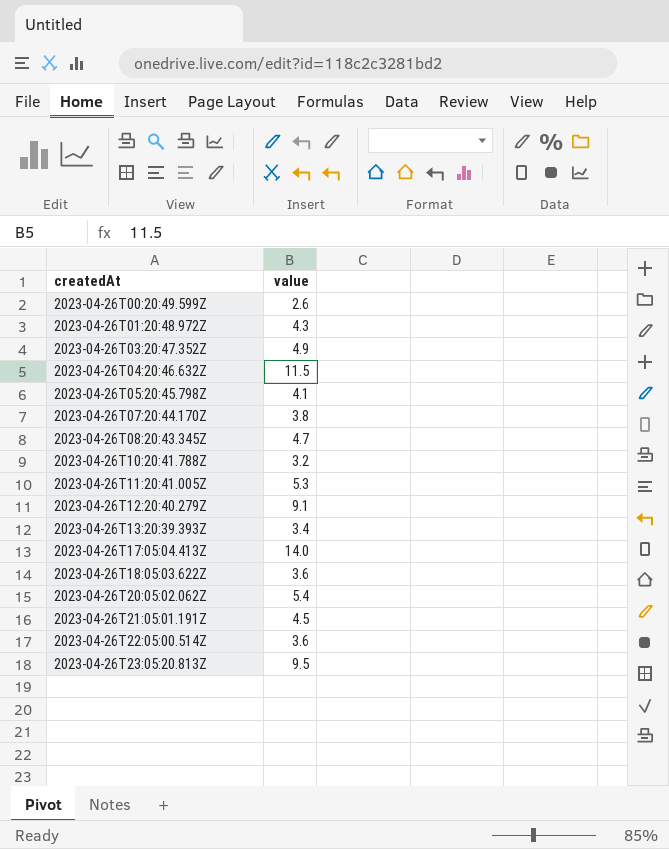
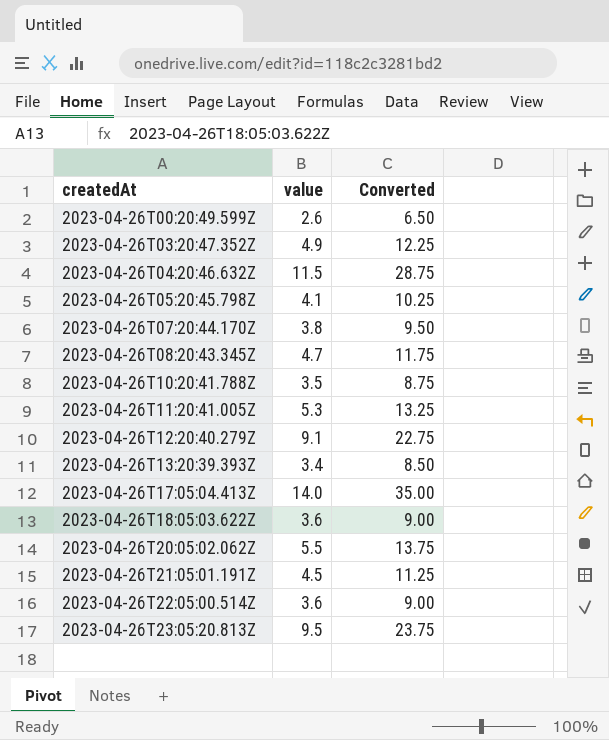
column Converted | formula: none -> [value] * 2.5
row 2023-04-26T01:20:48.972Z: 4.3 -> none
2023-04-26T10:20:41.788Z | value: 3.2 -> 3.5
2023-04-26T20:05:02.062Z | value: 5.4 -> 5.5

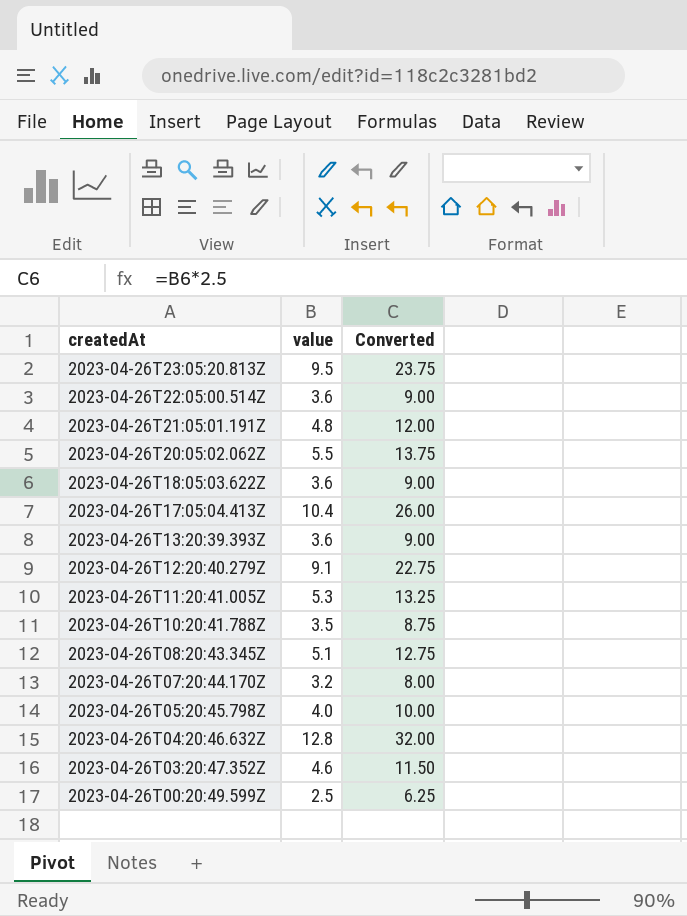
row order: createdAt ascending -> createdAt descending
2023-04-26T21:05:01.191Z | value: 4.5 -> 4.8
2023-04-26T21:05:01.191Z | Converted: 11.25 -> 12.00
2023-04-26T17:05:04.413Z | value: 14.0 -> 10.4
2023-04-26T17:05:04.413Z | Converted: 35.00 -> 26.00
2023-04-26T13:20:39.393Z | value: 3.4 -> 3.6
2023-04-26T13:20:39.393Z | Converted: 8.50 -> 9.00
2023-04-26T08:20:43.345Z | value: 4.7 -> 5.1
2023-04-26T08:20:43.345Z | Converted: 11.75 -> 12.75
2023-04-26T07:20:44.170Z | value: 3.8 -> 3.2
2023-04-26T07:20:44.170Z | Converted: 9.50 -> 8.00
2023-04-26T05:20:45.798Z | value: 4.1 -> 4.0
2023-04-26T05:20:45.798Z | Converted: 10.25 -> 10.00
2023-04-26T04:20:46.632Z | value: 11.5 -> 12.8
2023-04-26T04:20:46.632Z | Converted: 28.75 -> 32.00
2023-04-26T03:20:47.352Z | value: 4.9 -> 4.6
2023-04-26T03:20:47.352Z | Converted: 12.25 -> 11.50
2023-04-26T00:20:49.599Z | value: 2.6 -> 2.5
2023-04-26T00:20:49.599Z | Converted: 6.50 -> 6.25

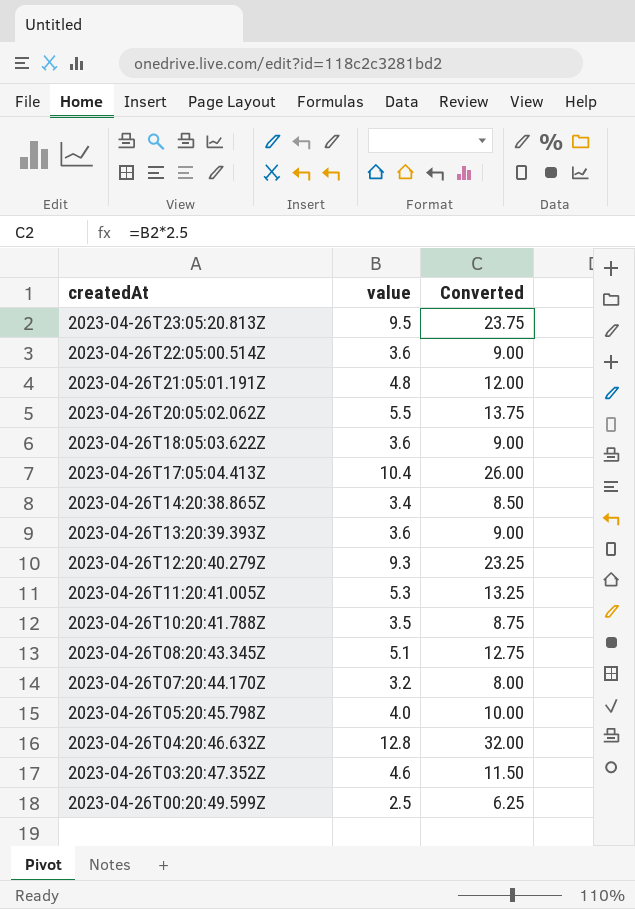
row 2023-04-26T14:20:38.865Z: none -> 3.4 | 8.50
2023-04-26T12:20:40.279Z | value: 9.1 -> 9.3
2023-04-26T12:20:40.279Z | Converted: 22.75 -> 23.25

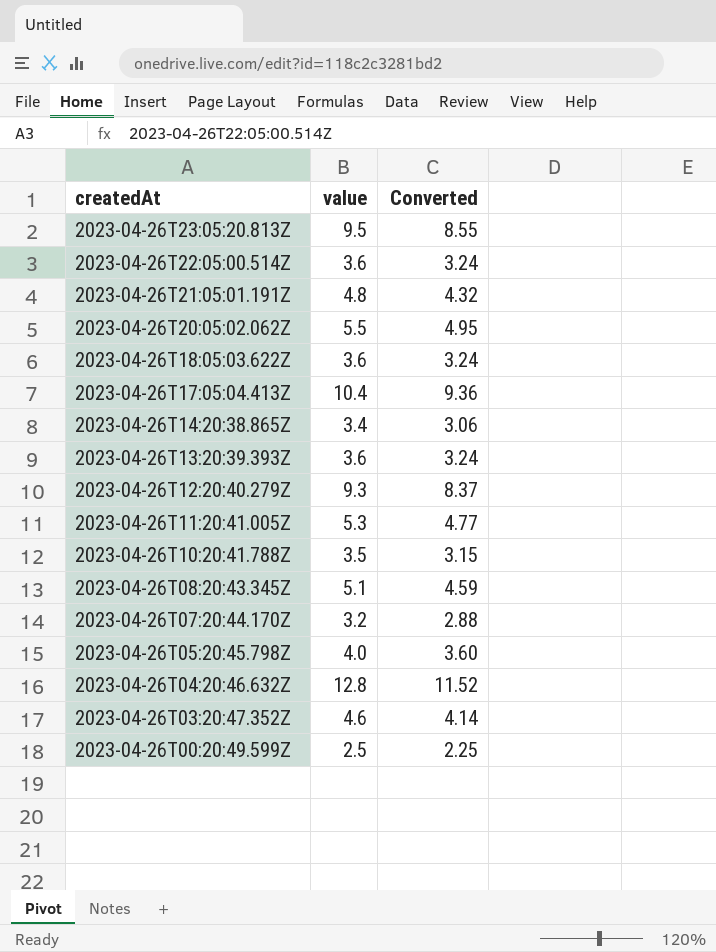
column Converted | formula: [value] * 2.5 -> [value] * 0.9

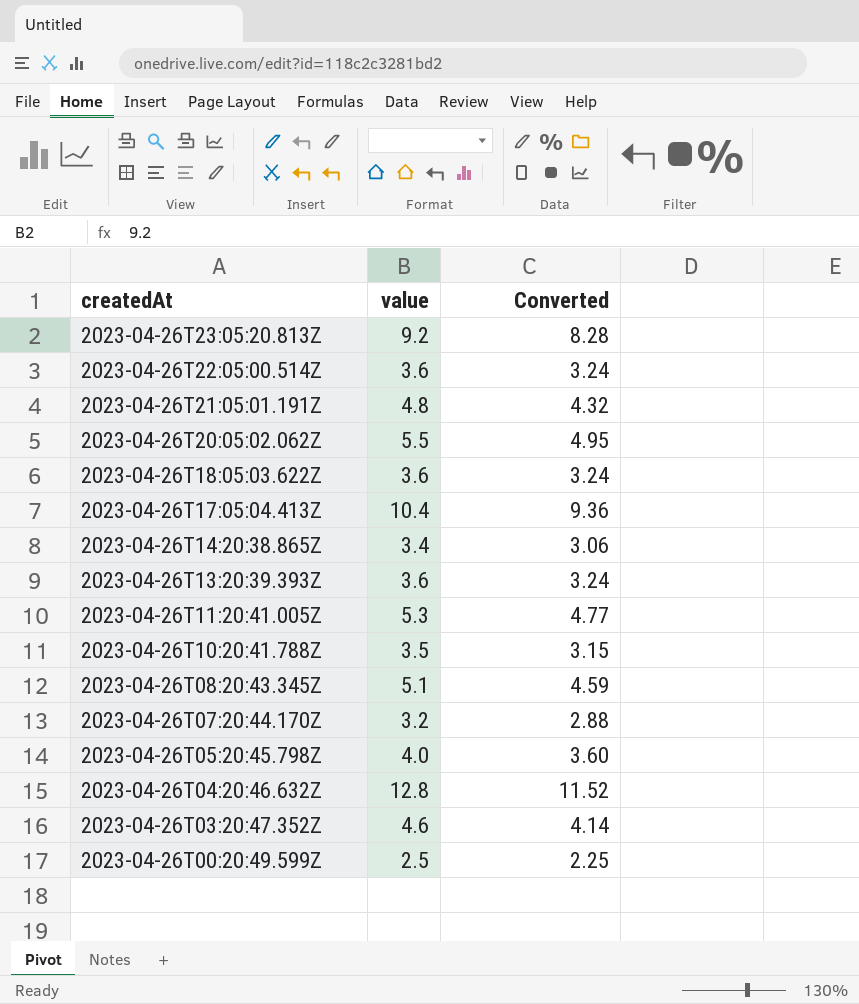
row 2023-04-26T12:20:40.279Z: 9.3 | 8.37 -> none
2023-04-26T23:05:20.813Z | value: 9.5 -> 9.2
2023-04-26T23:05:20.813Z | Converted: 8.55 -> 8.28

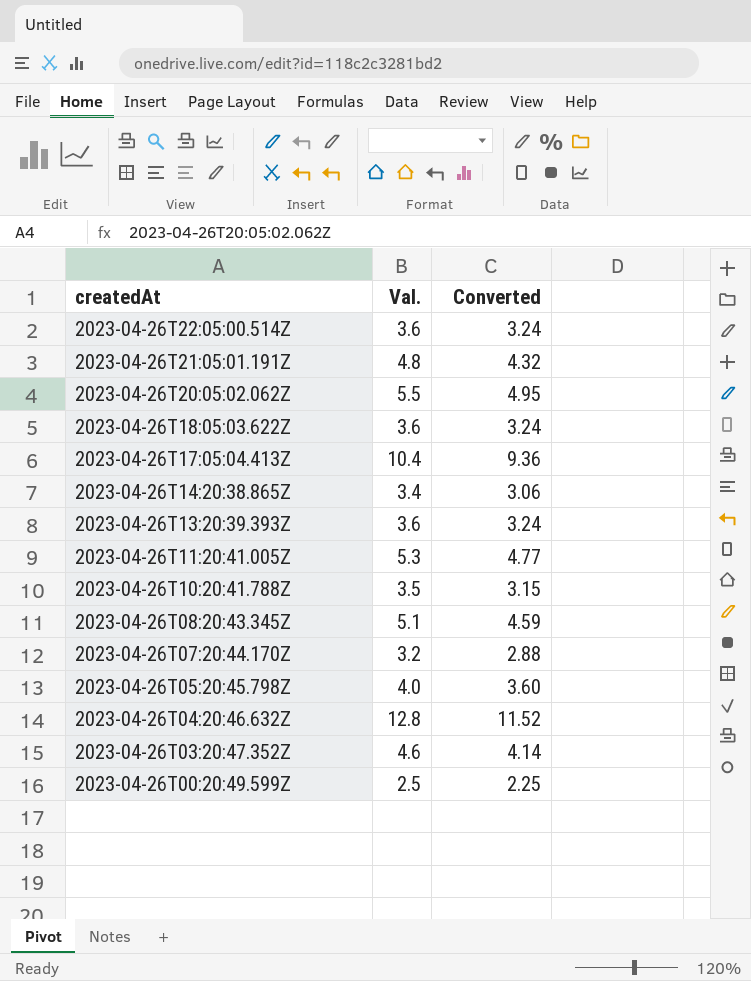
column name: value -> Val.
row 2023-04-26T23:05:20.813Z: 9.2 | 8.28 -> none

